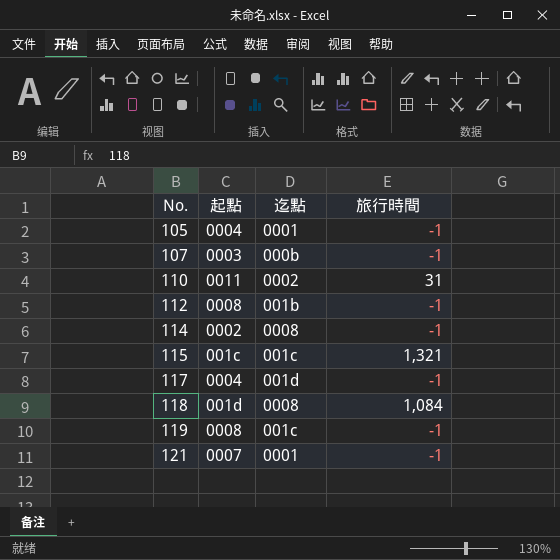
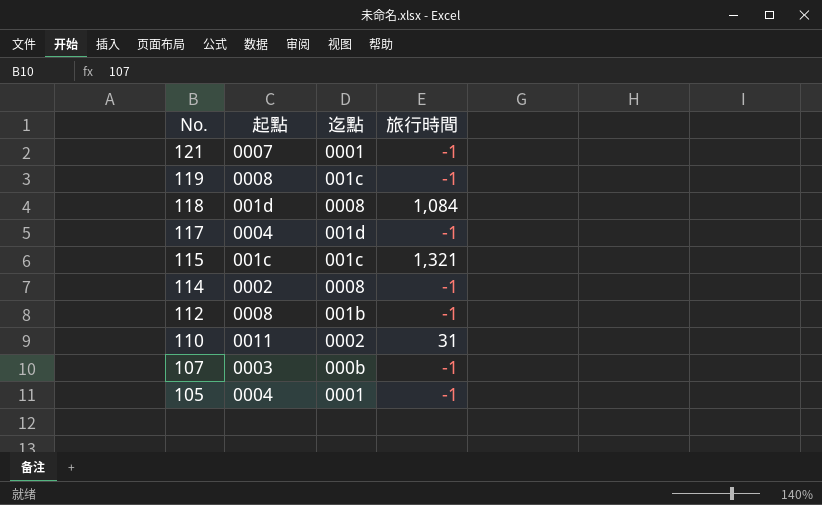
row order: No. ascending -> No. descending

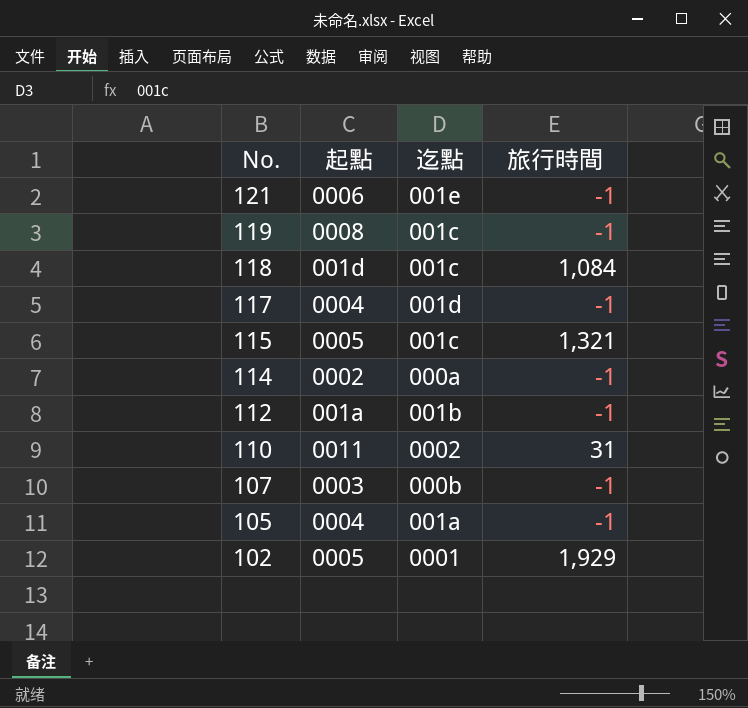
121 | 起點: 0007 -> 0006
121 | 迄點: 0001 -> 001e
118 | 迄點: 0008 -> 001c
115 | 起點: 001c -> 0005
114 | 迄點: 0008 -> 000a
112 | 起點: 0008 -> 001a
105 | 迄點: 0001 -> 001a
row 102: none -> 0005 | 0001 | 1,929

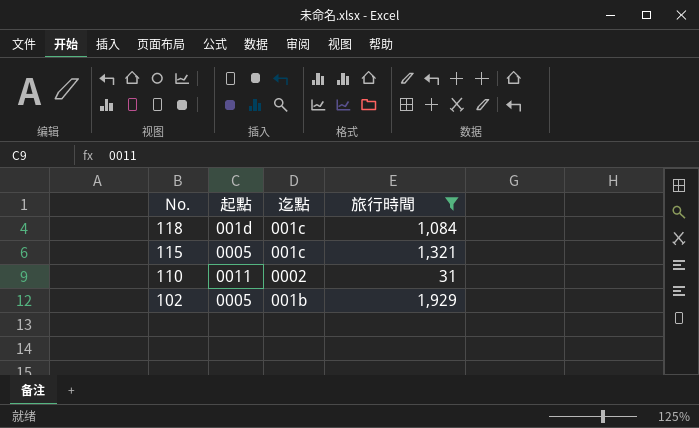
filter: none -> 旅行時間 != -1
102 | 迄點: 0001 -> 001b

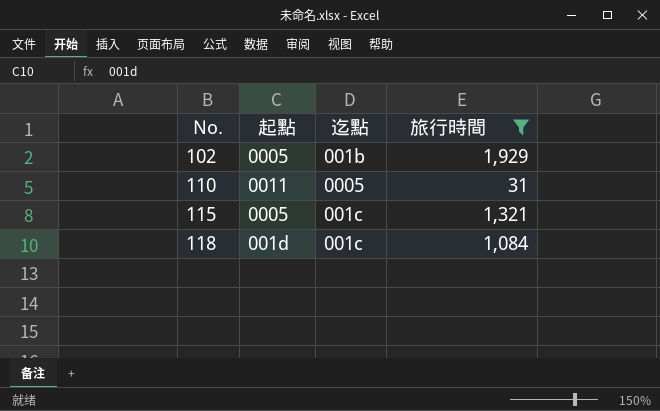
row order: No. descending -> No. ascending
110 | 迄點: 0002 -> 0005

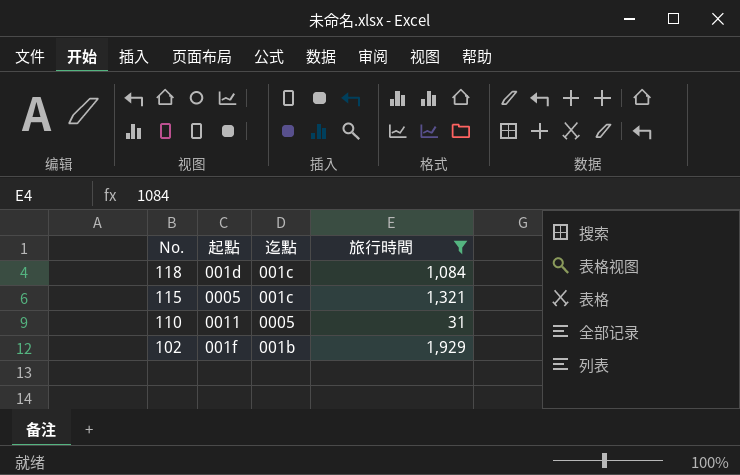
row order: No. ascending -> No. descending
102 | 起點: 0005 -> 001f

